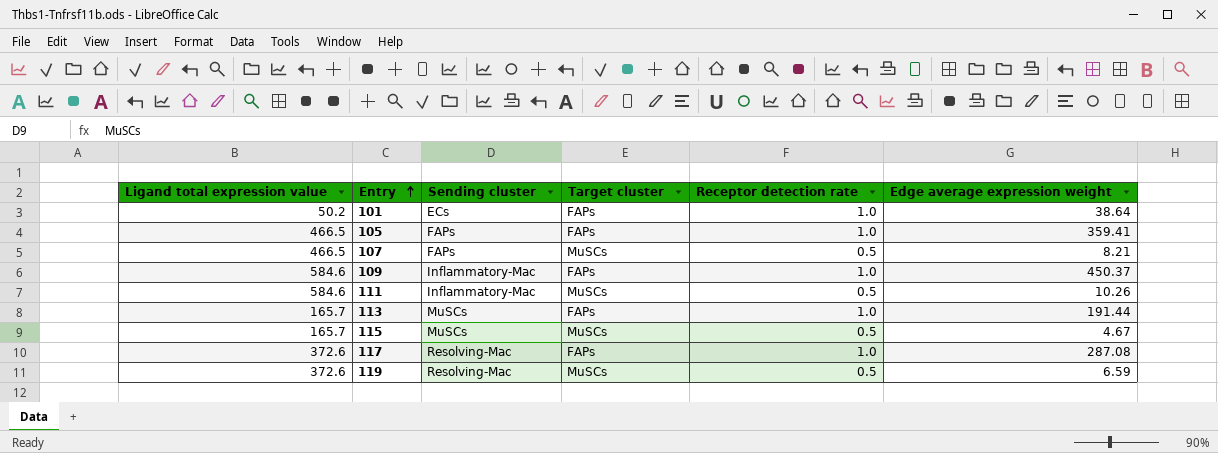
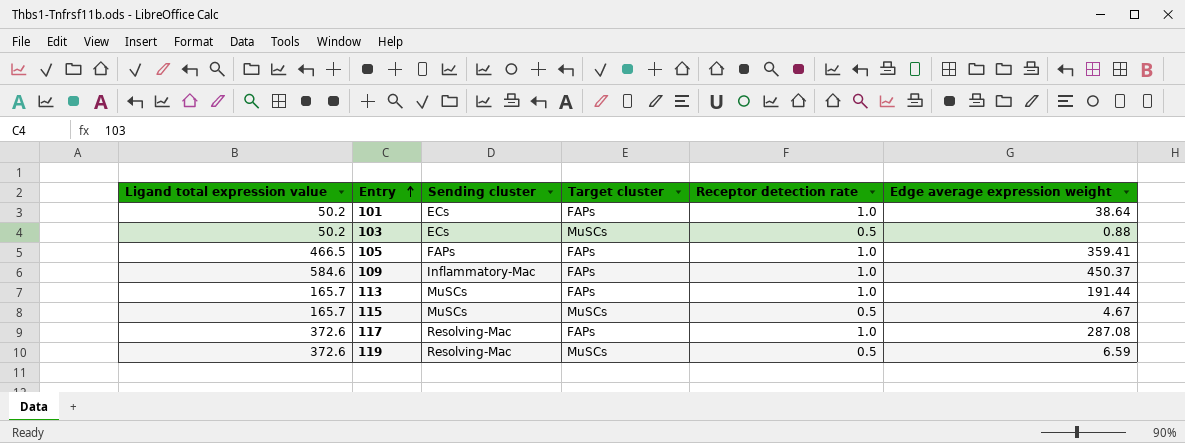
row 107: 466.5 | FAPs | MuSCs | 0.5 | 8.21 -> none
row 111: 584.6 | Inflammatory-Mac | MuSCs | 0.5 | 10.26 -> none
row 103: none -> 50.2 | ECs | MuSCs | 0.5 | 0.88

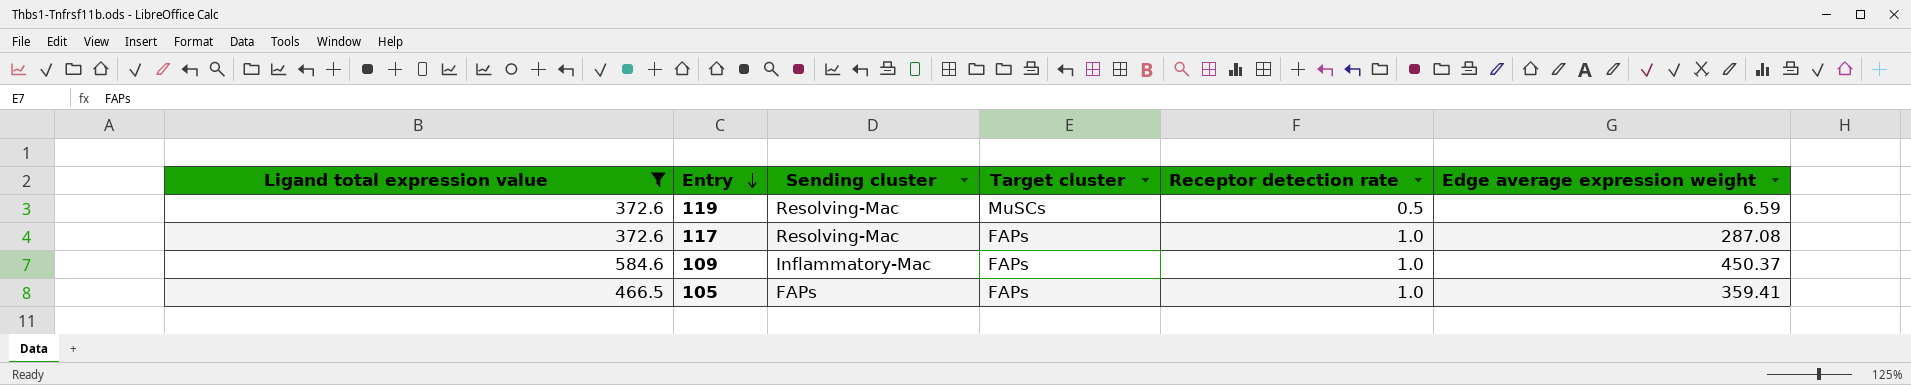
filter: none -> Ligand total expression value >= 372.6
row order: Entry ascending -> Entry descending

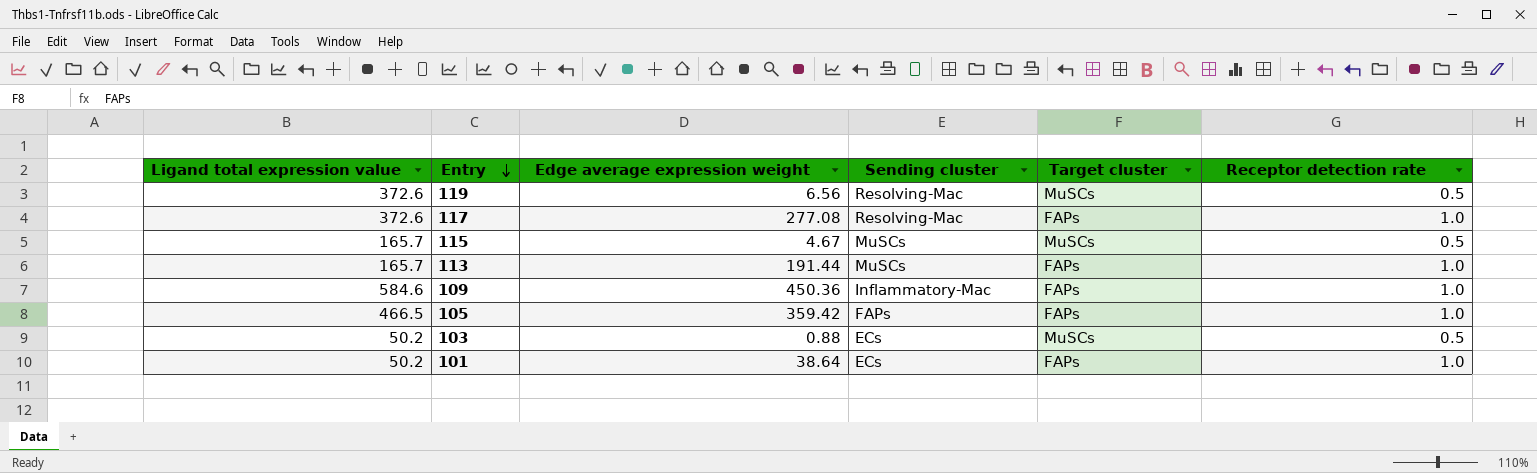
filter: Ligand total expression value >= 372.6 -> none
column Edge average expression weight | position: 6 -> 3
119 | Edge average expression weight: 6.59 -> 6.56
117 | Edge average expression weight: 287.08 -> 277.08
109 | Edge average expression weight: 450.37 -> 450.36
105 | Edge average expression weight: 359.41 -> 359.42

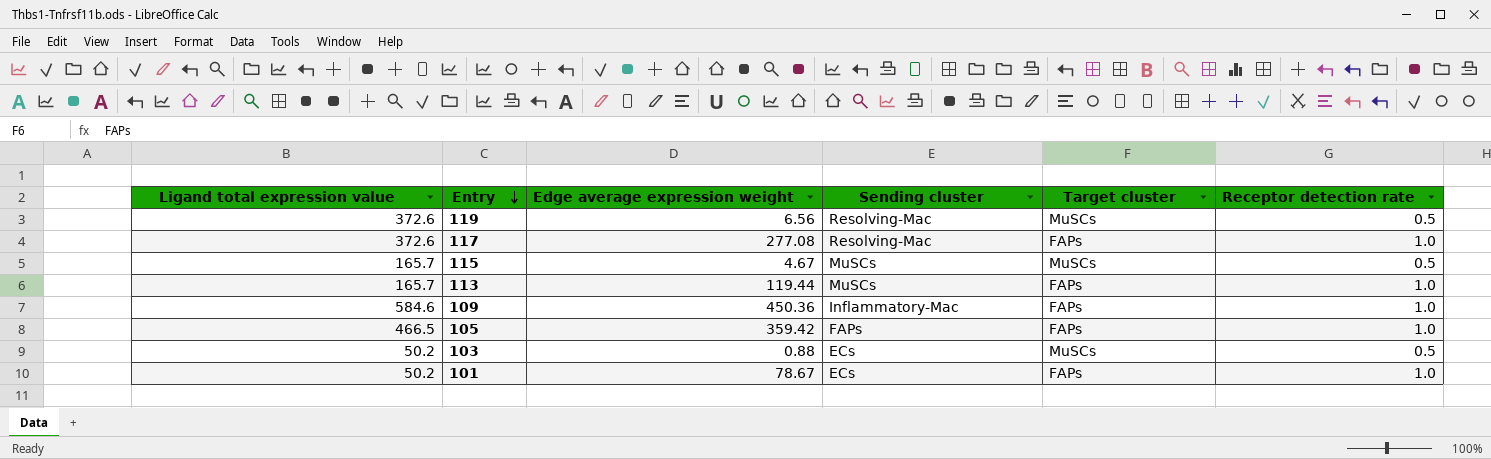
113 | Edge average expression weight: 191.44 -> 119.44
101 | Edge average expression weight: 38.64 -> 78.67

